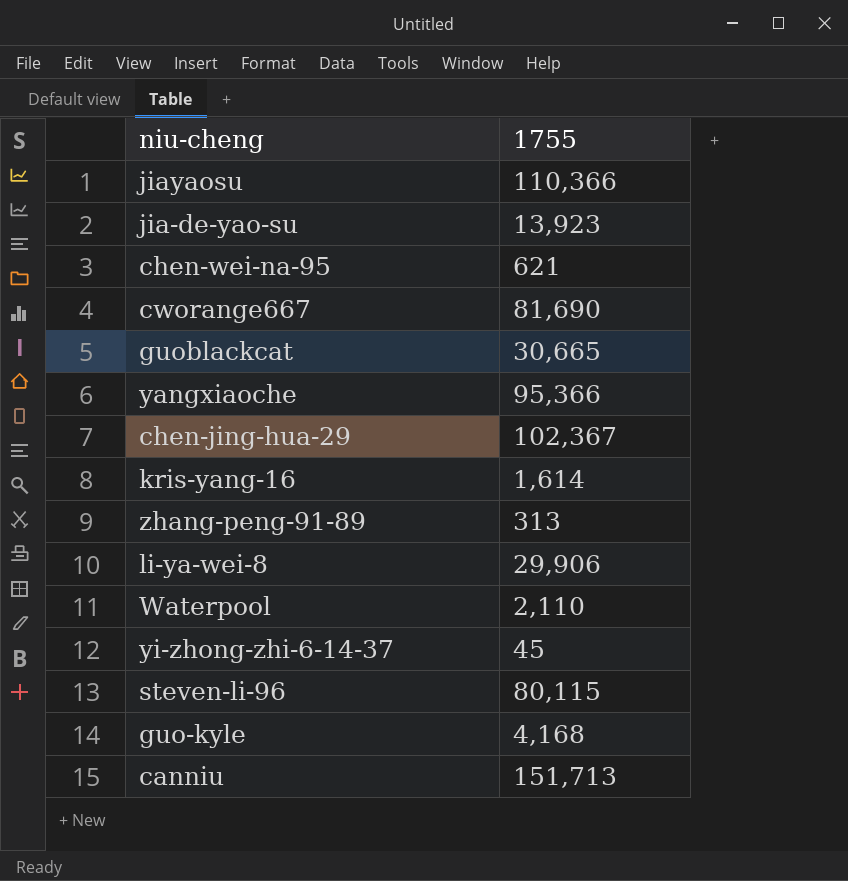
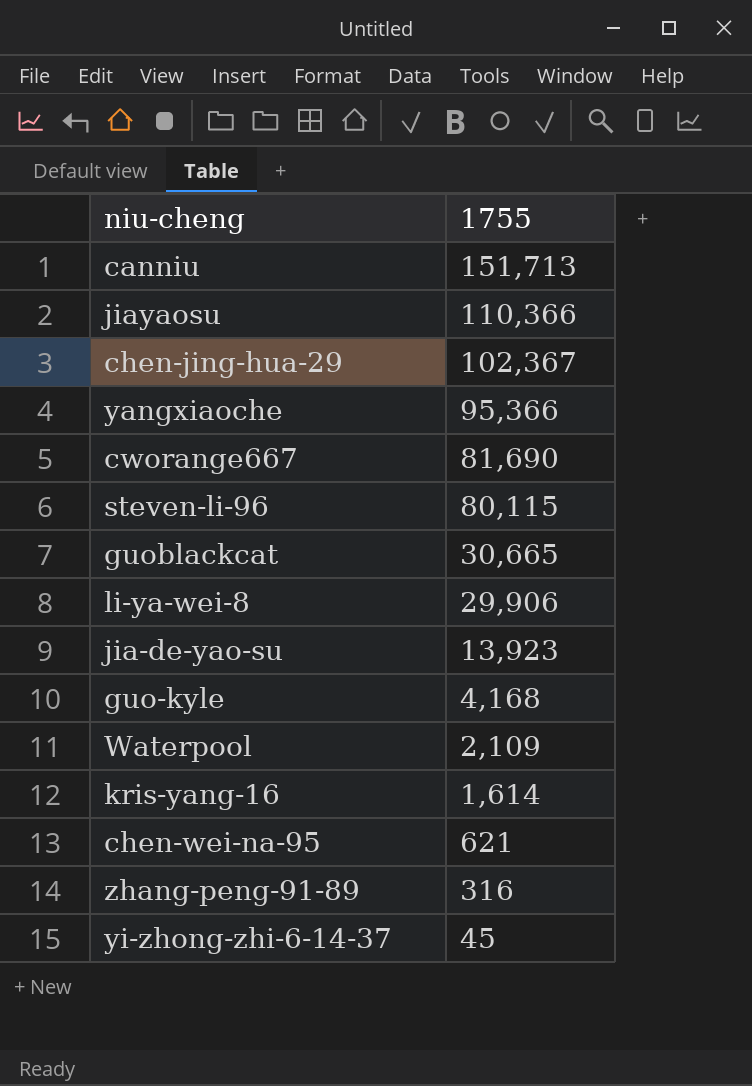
row order: none -> 1755 descending
Waterpool | 1755: 2,110 -> 2,109
zhang-peng-91-89 | 1755: 313 -> 316

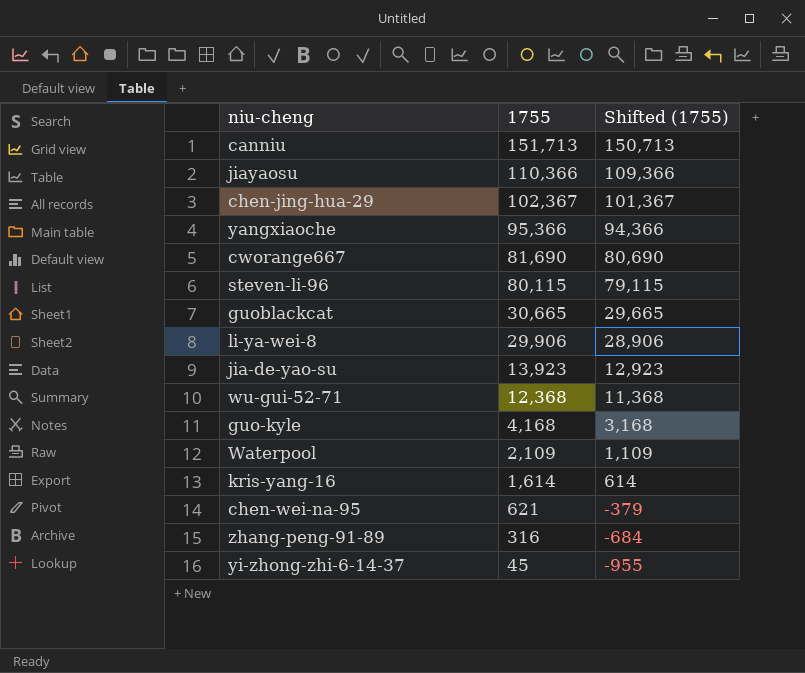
column Shifted (1755) | formula: none -> [1755] - 1000
row wu-gui-52-71: none -> 12,368 | 11,368

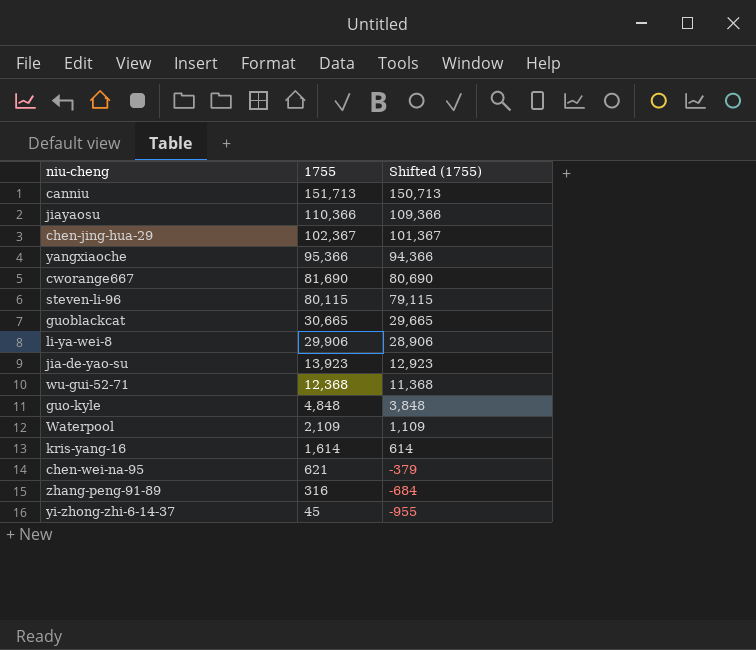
guo-kyle | 1755: 4,168 -> 4,848
guo-kyle | Shifted (1755): 3,168 -> 3,848

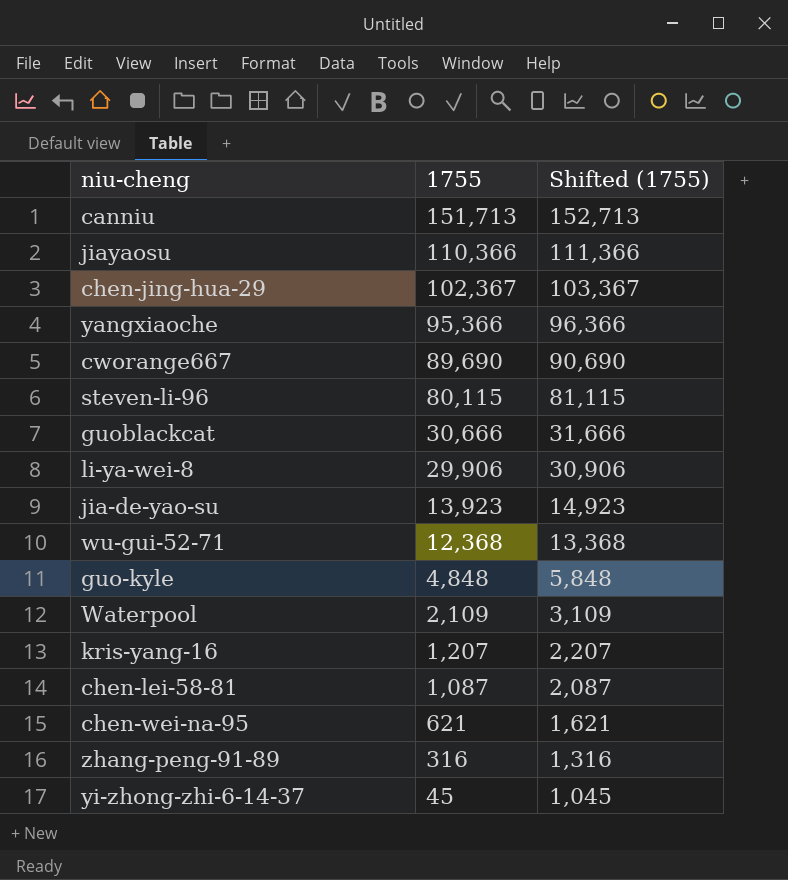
column Shifted (1755) | formula: [1755] - 1000 -> [1755] + 1000
cworange667 | 1755: 81,690 -> 89,690
guoblackcat | 1755: 30,665 -> 30,666
kris-yang-16 | 1755: 1,614 -> 1,207
row chen-lei-58-81: none -> 1,087 | 2,087

